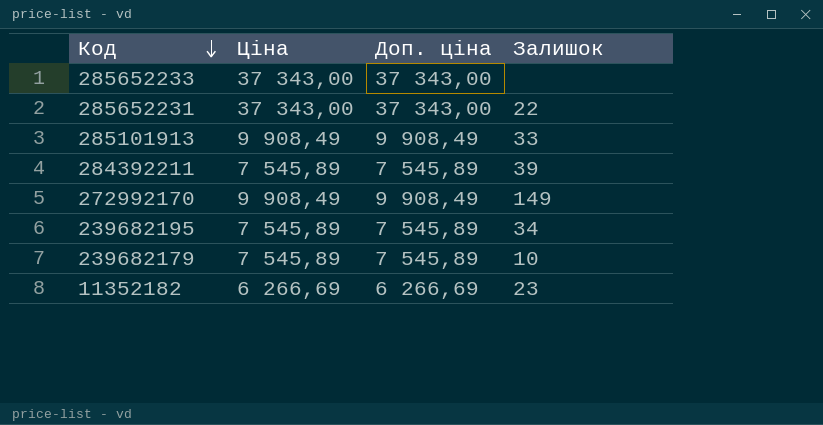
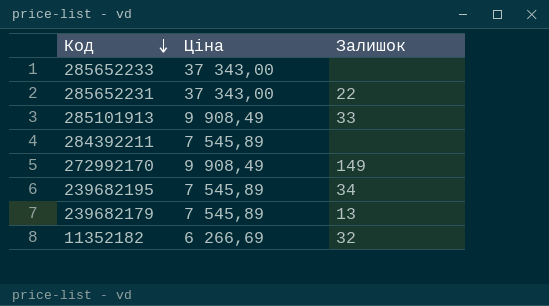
column Доп. ціна | position: 3 -> none
284392211 | Залишок: 39 -> none
239682179 | Залишок: 10 -> 13
11352182 | Залишок: 23 -> 32

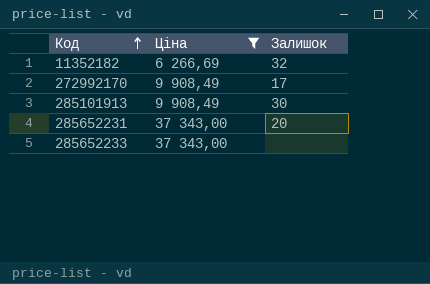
filter: none -> Ціна != 7 545,89
row order: Код descending -> Код ascending
272992170 | Залишок: 149 -> 17
285101913 | Залишок: 33 -> 30
285652231 | Залишок: 22 -> 20

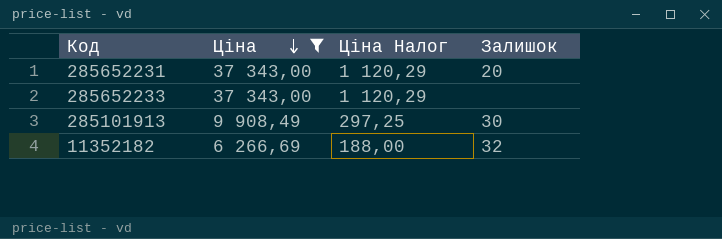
row order: Код ascending -> Ціна descending
column Ціна Налог | formula: none -> [Ціна] * 0,03
row 272992170: 9 908,49 | 17 -> none

